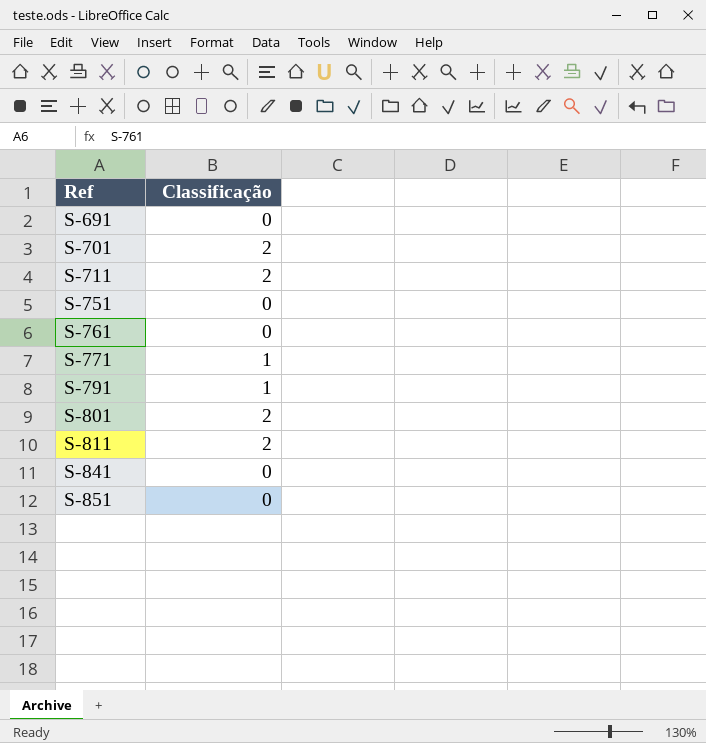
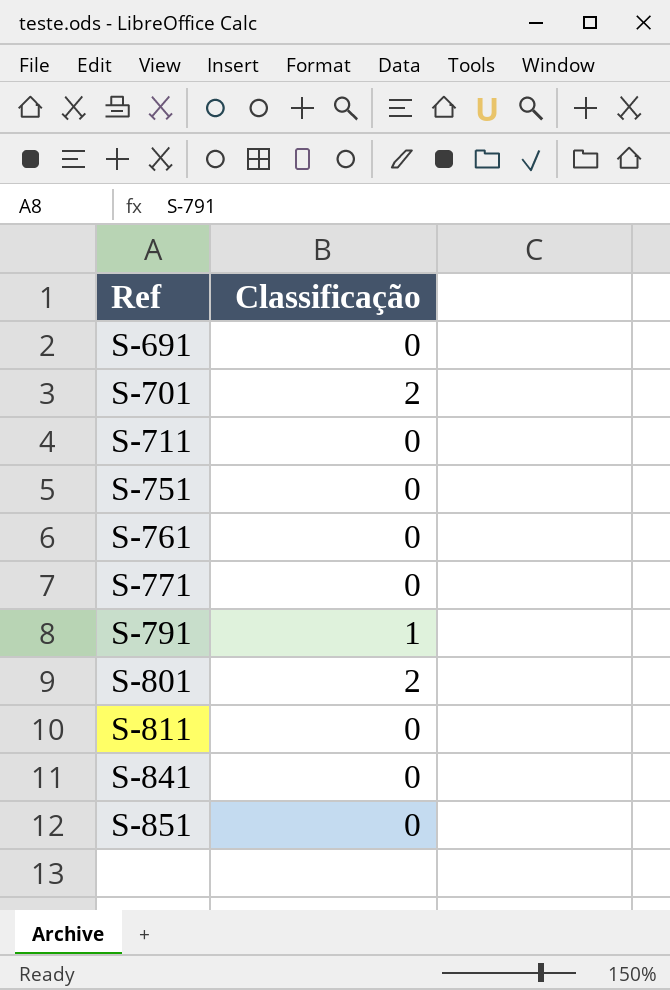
S-711 | Classificação: 2 -> 0
S-771 | Classificação: 1 -> 0
S-811 | Classificação: 2 -> 0

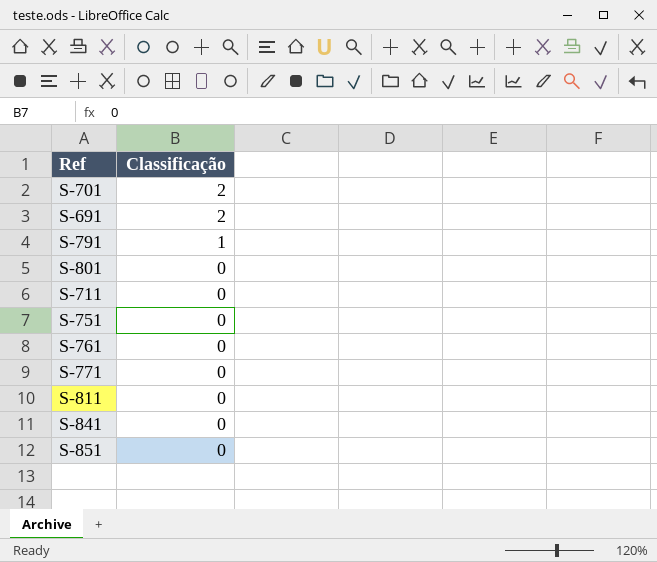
row order: Ref ascending -> Classificação descending
S-691 | Classificação: 0 -> 2
S-801 | Classificação: 2 -> 0

